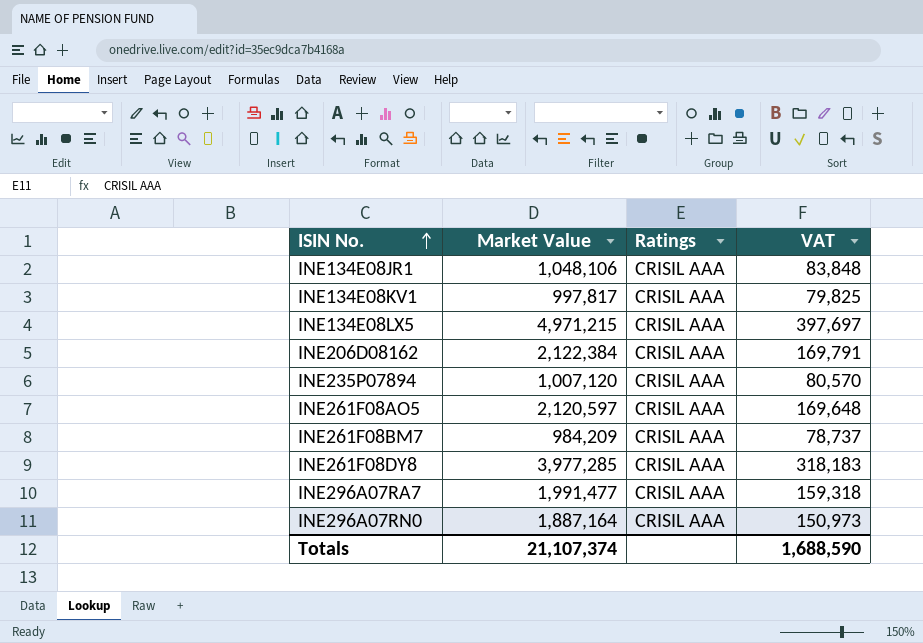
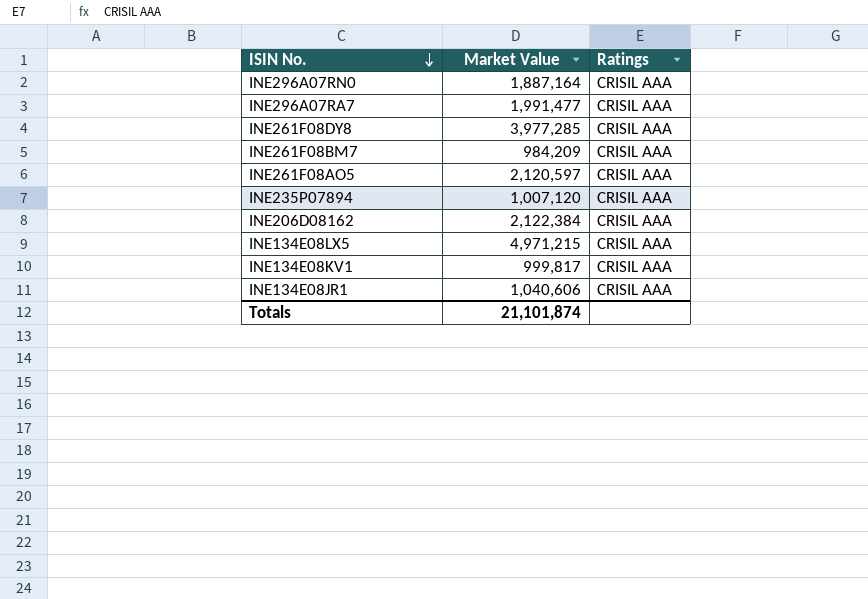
row order: ISIN No. ascending -> ISIN No. descending
column VAT | formula: [Market Value] * 0.08 -> none
INE134E08KV1 | Market Value: 997,817 -> 999,817
INE134E08JR1 | Market Value: 1,048,106 -> 1,040,606
Totals | Market Value: 21,107,374 -> 21,101,874

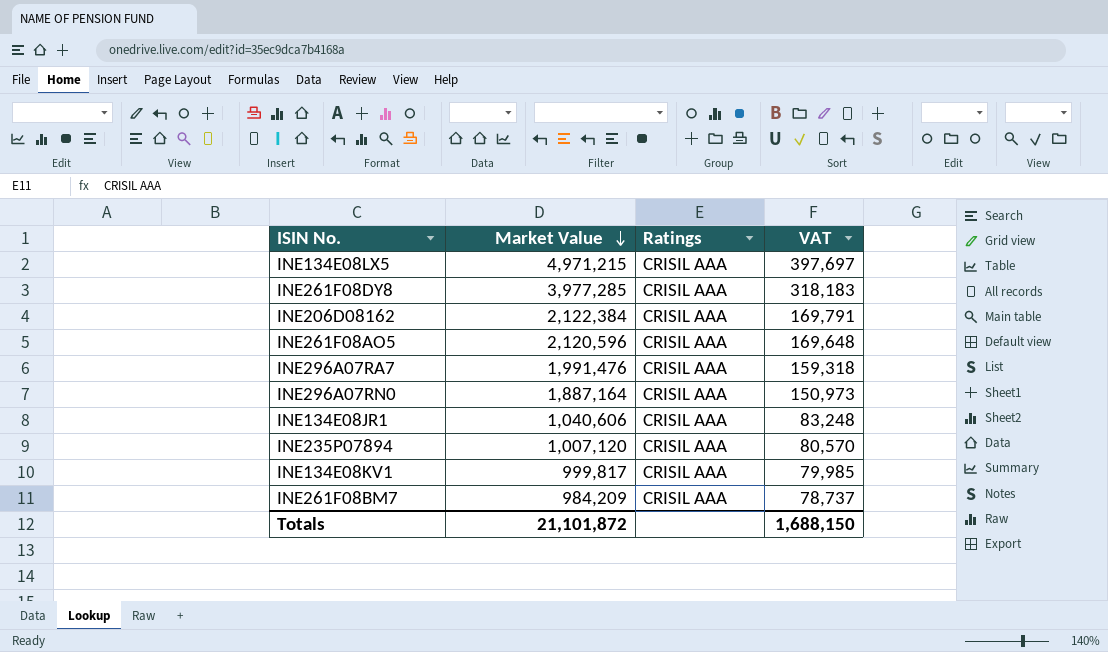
row order: ISIN No. descending -> Market Value descending
column VAT | formula: none -> [Market Value] * 0.08
INE261F08AO5 | Market Value: 2,120,597 -> 2,120,596
INE296A07RA7 | Market Value: 1,991,477 -> 1,991,476
Totals | Market Value: 21,101,874 -> 21,101,872

